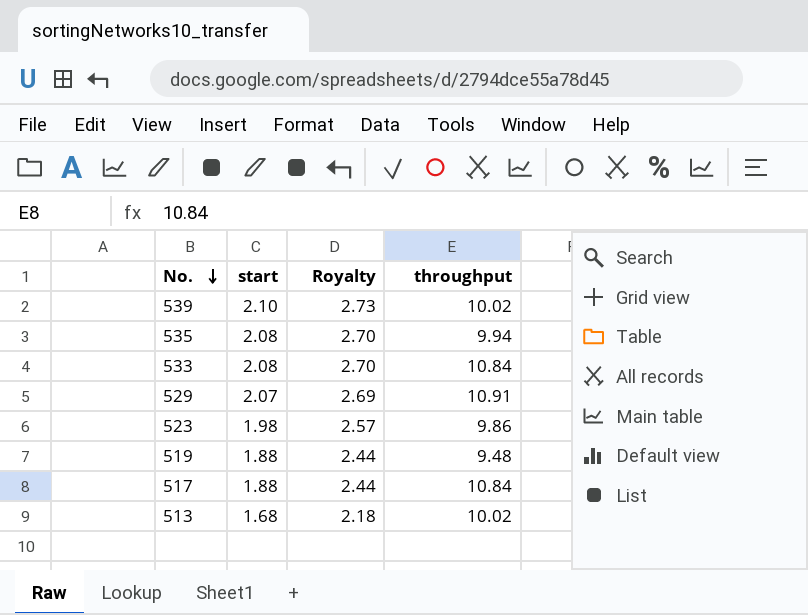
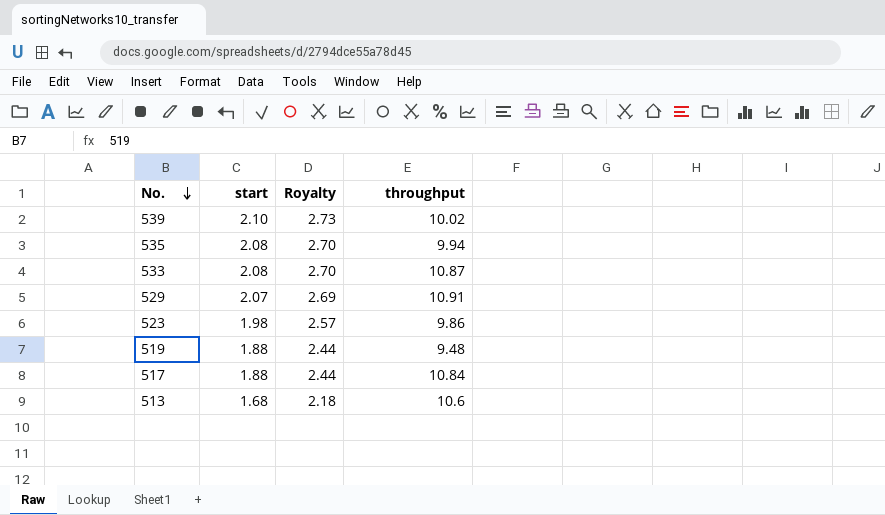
533 | throughput: 10.84 -> 10.87
513 | throughput: 10.02 -> 10.6

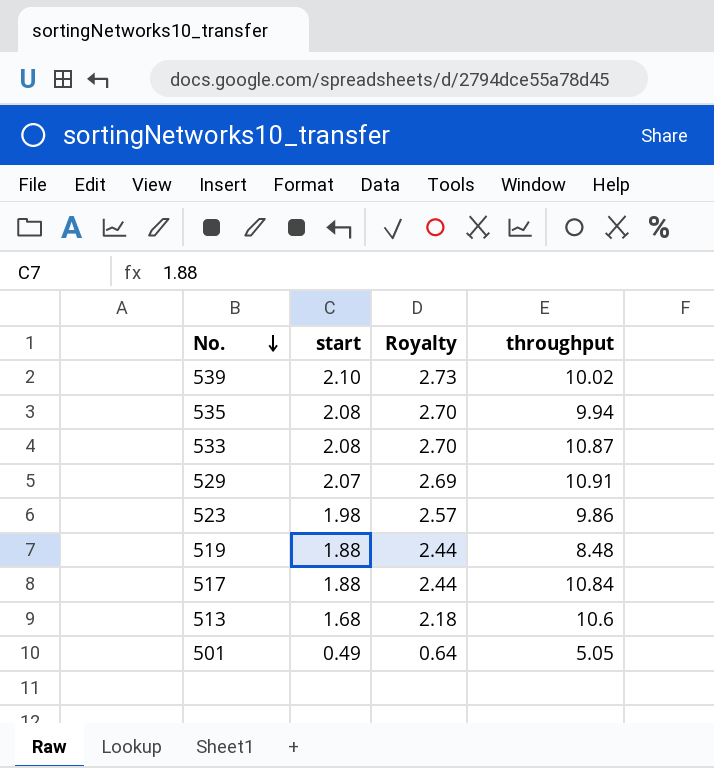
519 | throughput: 9.48 -> 8.48
row 501: none -> 0.49 | 0.64 | 5.05

